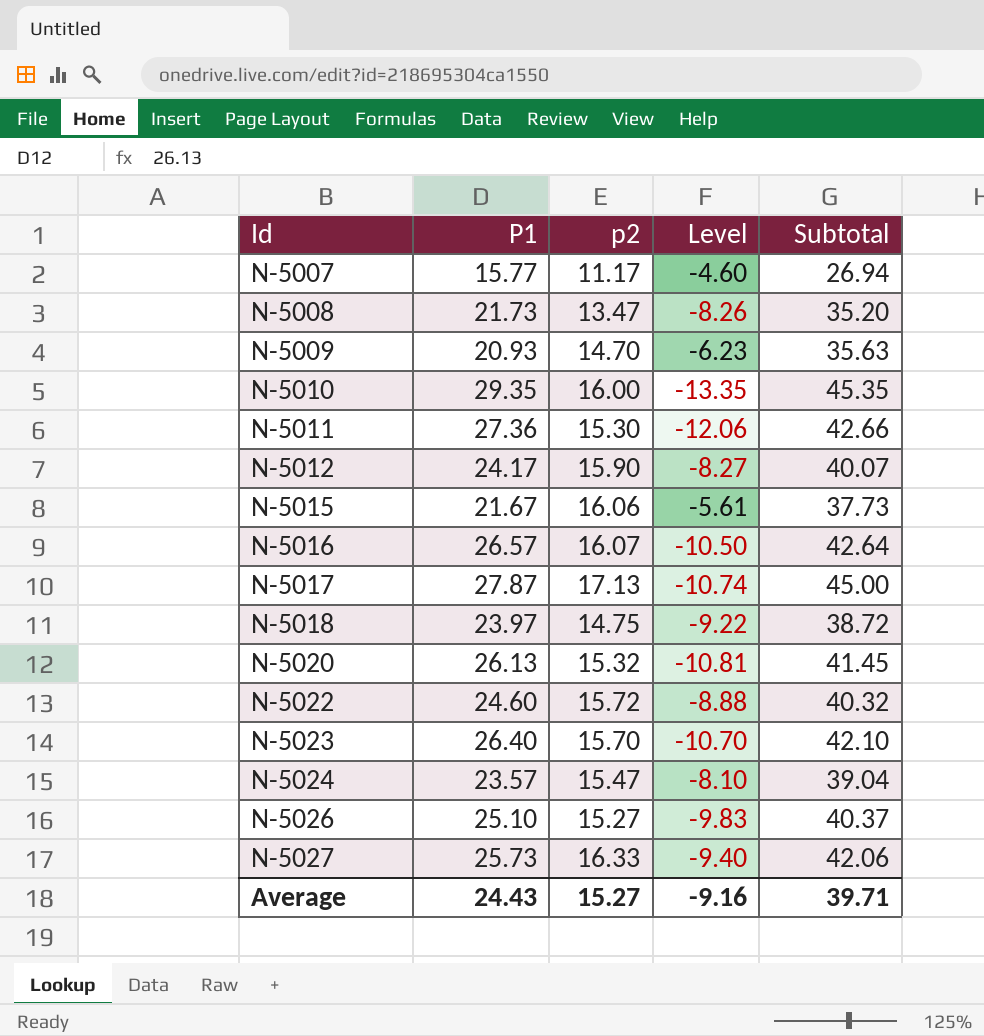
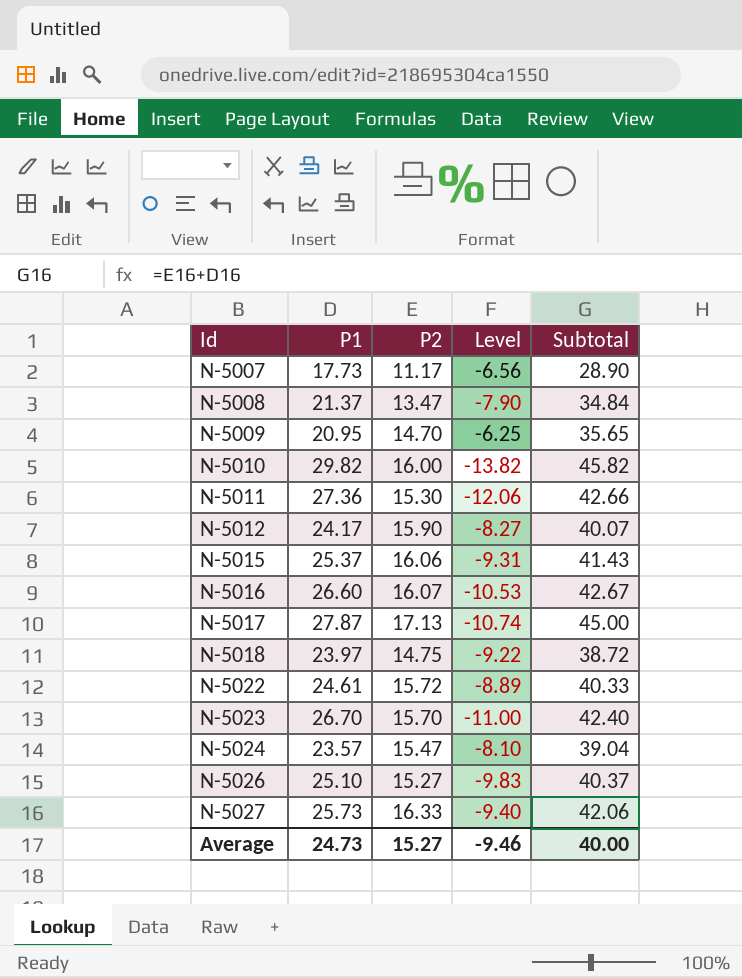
column name: p2 -> P2
row N-5020: 26.13 | 15.32 | -10.81 | 41.45 -> none
N-5007 | P1: 15.77 -> 17.73
N-5007 | Level: -4.60 -> -6.56
N-5007 | Subtotal: 26.94 -> 28.90
N-5008 | P1: 21.73 -> 21.37
N-5008 | Level: -8.26 -> -7.90
N-5008 | Subtotal: 35.20 -> 34.84
N-5009 | P1: 20.93 -> 20.95
N-5009 | Level: -6.23 -> -6.25
N-5009 | Subtotal: 35.63 -> 35.65
N-5010 | P1: 29.35 -> 29.82
N-5010 | Level: -13.35 -> -13.82
N-5010 | Subtotal: 45.35 -> 45.82
N-5015 | P1: 21.67 -> 25.37
N-5015 | Level: -5.61 -> -9.31
N-5015 | Subtotal: 37.73 -> 41.43
N-5016 | P1: 26.57 -> 26.60
N-5016 | Level: -10.50 -> -10.53
N-5016 | Subtotal: 42.64 -> 42.67
N-5022 | P1: 24.60 -> 24.61
N-5022 | Level: -8.88 -> -8.89
N-5022 | Subtotal: 40.32 -> 40.33
N-5023 | P1: 26.40 -> 26.70
N-5023 | Level: -10.70 -> -11.00
N-5023 | Subtotal: 42.10 -> 42.40
Average | P1: 24.43 -> 24.73
Average | Level: -9.16 -> -9.46
Average | Subtotal: 39.71 -> 40.00

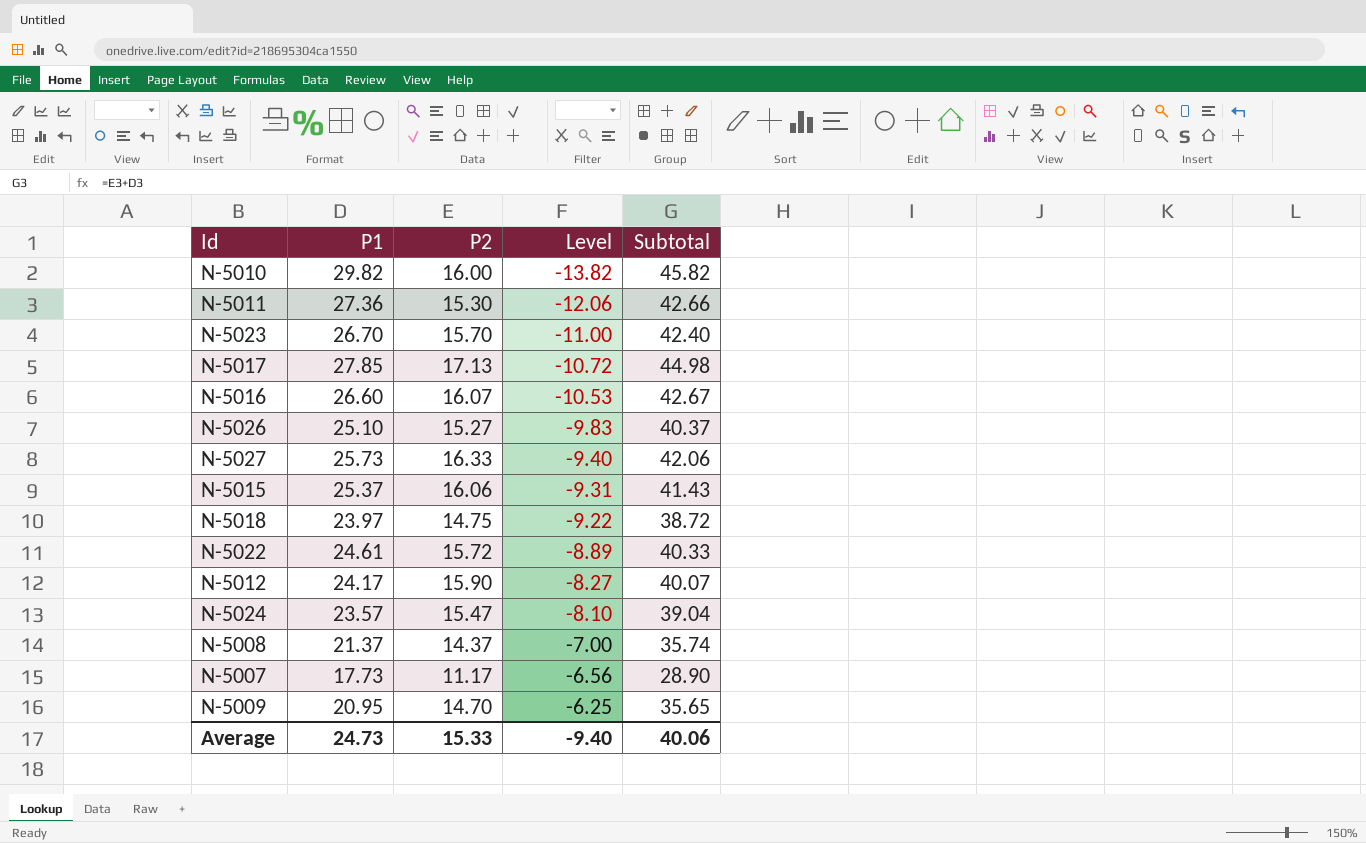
row order: Id ascending -> Level ascending
N-5017 | P1: 27.87 -> 27.85
N-5017 | Level: -10.74 -> -10.72
N-5017 | Subtotal: 45.00 -> 44.98
N-5008 | P2: 13.47 -> 14.37
N-5008 | Level: -7.90 -> -7.00
N-5008 | Subtotal: 34.84 -> 35.74
Average | P2: 15.27 -> 15.33
Average | Level: -9.46 -> -9.40
Average | Subtotal: 40.00 -> 40.06

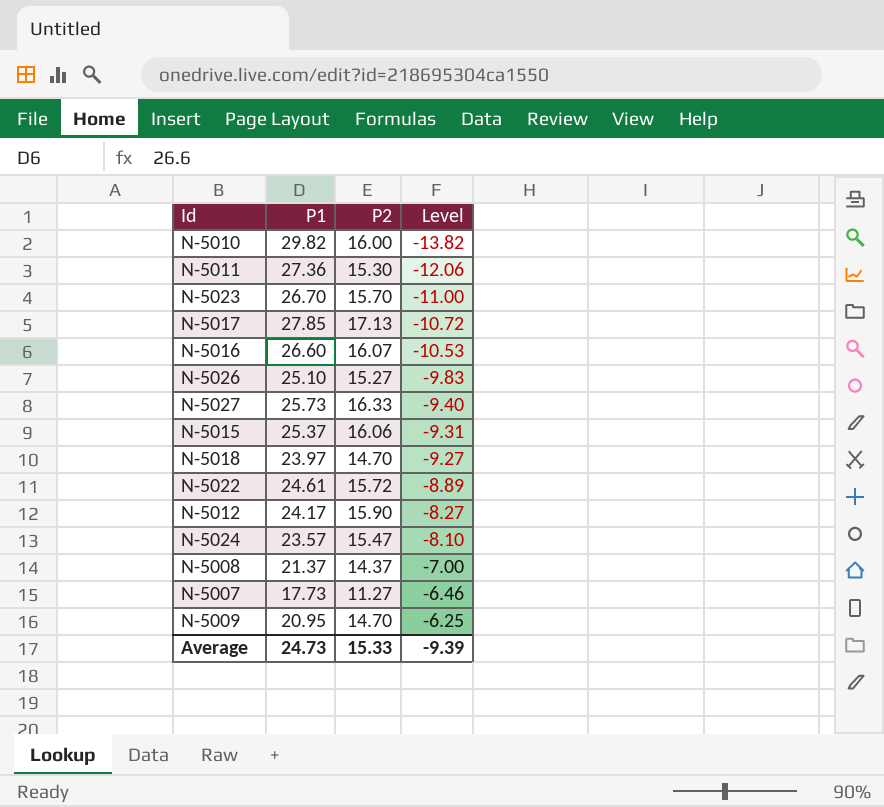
column Subtotal | formula: [P1] + [P2] -> none
N-5018 | P2: 14.75 -> 14.70
N-5018 | Level: -9.22 -> -9.27
N-5007 | P2: 11.17 -> 11.27
N-5007 | Level: -6.56 -> -6.46
Average | Level: -9.40 -> -9.39

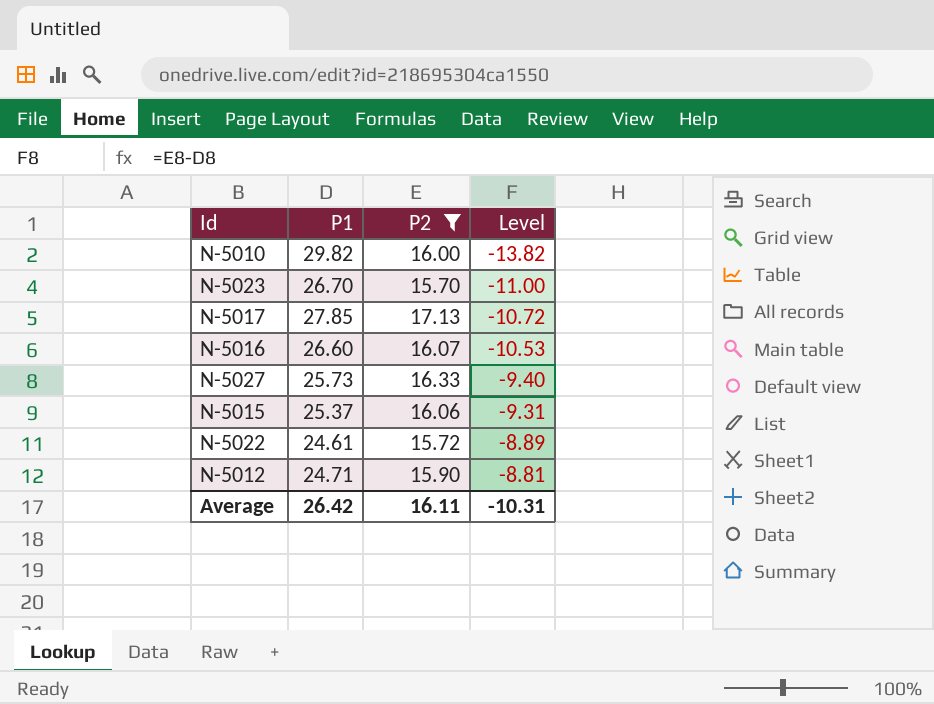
filter: none -> P2 >= 15.70
N-5012 | P1: 24.17 -> 24.71
N-5012 | Level: -8.27 -> -8.81
Average | P1: 24.73 -> 26.42
Average | P2: 15.33 -> 16.11
Average | Level: -9.39 -> -10.31

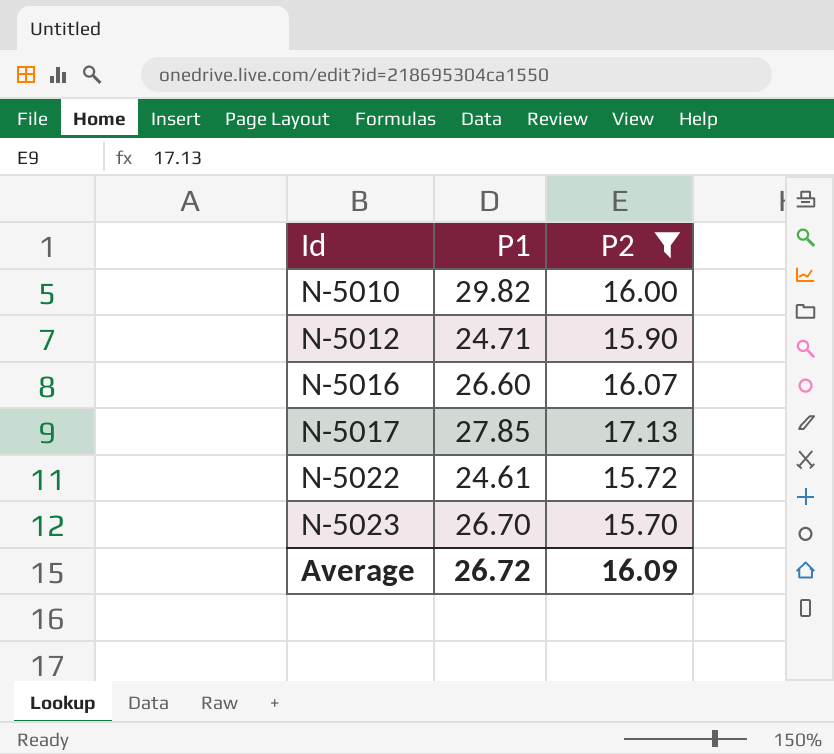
row order: Level ascending -> Id ascending
column Level | formula: [P2] - [P1] -> none
row N-5027: 25.73 | 16.33 | -9.40 -> none
row N-5015: 25.37 | 16.06 | -9.31 -> none
Average | P1: 26.42 -> 26.72
Average | P2: 16.11 -> 16.09

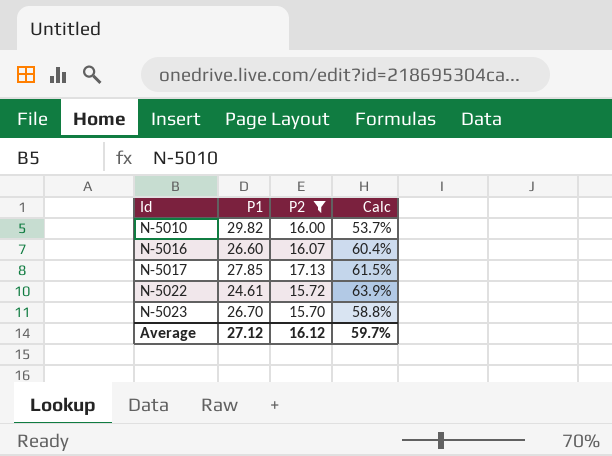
column Calc | formula: none -> [P2] / [P1]
row N-5012: 24.71 | 15.90 -> none
Average | P1: 26.72 -> 27.12
Average | P2: 16.09 -> 16.12

